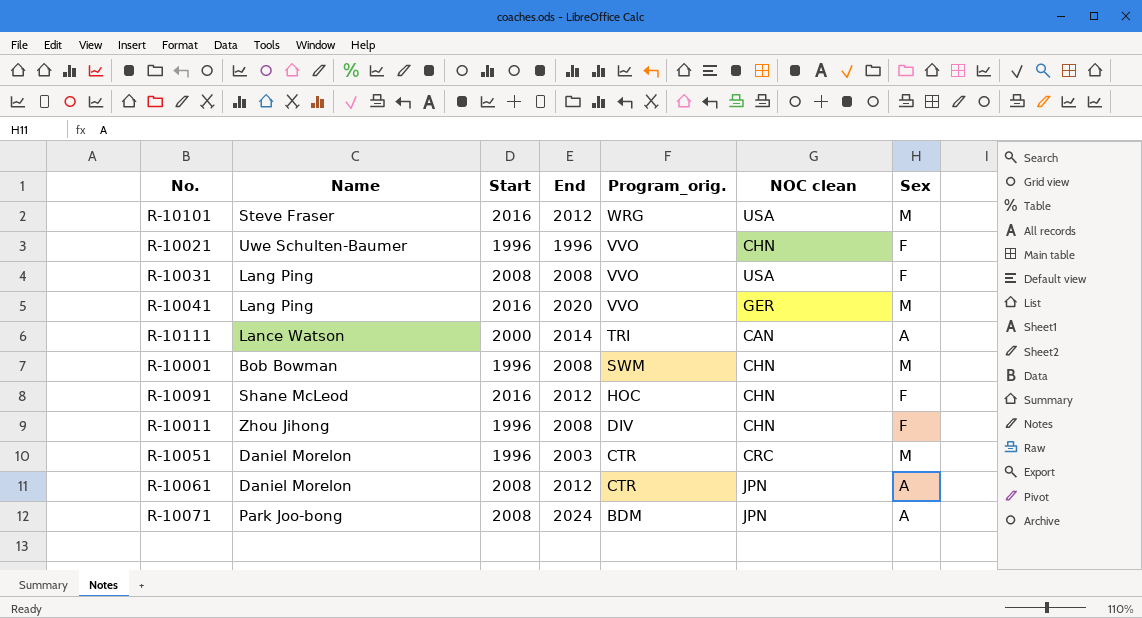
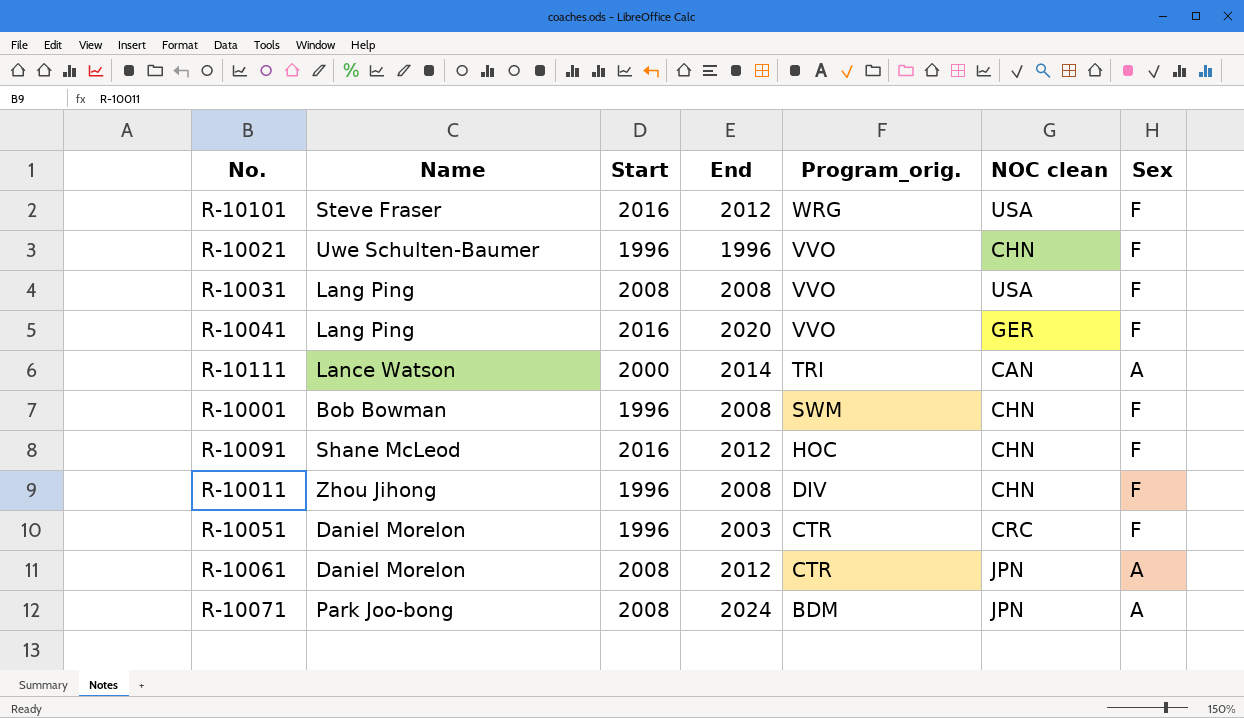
R-10101 | Sex: M -> F
R-10041 | Sex: M -> F
R-10001 | Sex: M -> F
R-10051 | Sex: M -> F

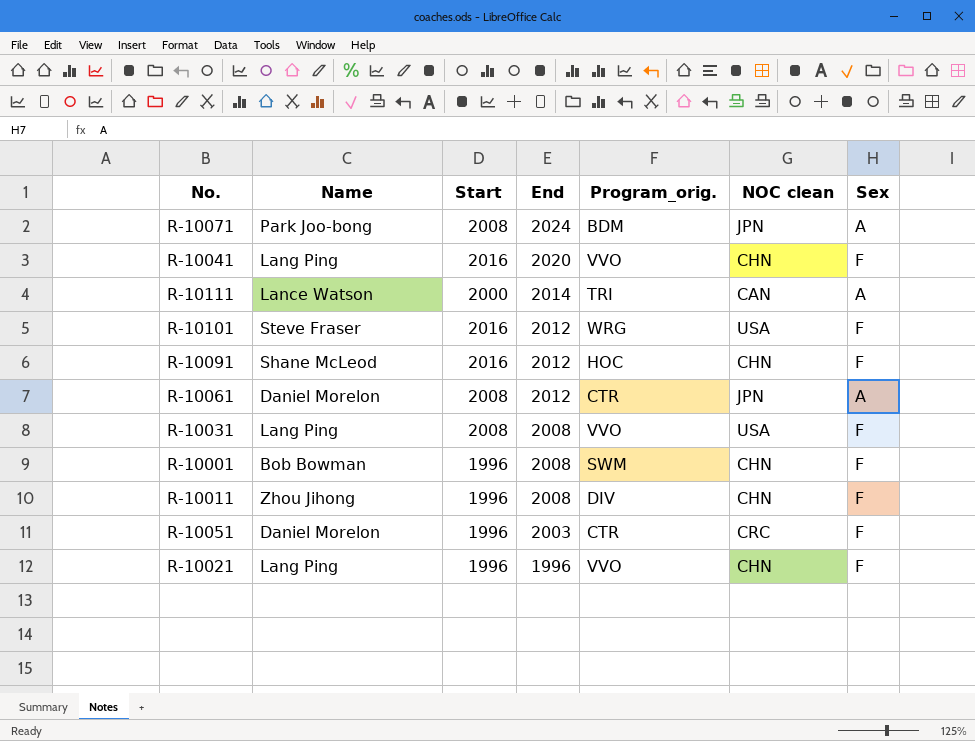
row order: Program_orig. descending -> End descending
R-10041 | NOC clean: GER -> CHN
R-10021 | Name: Uwe Schulten-Baumer -> Lang Ping

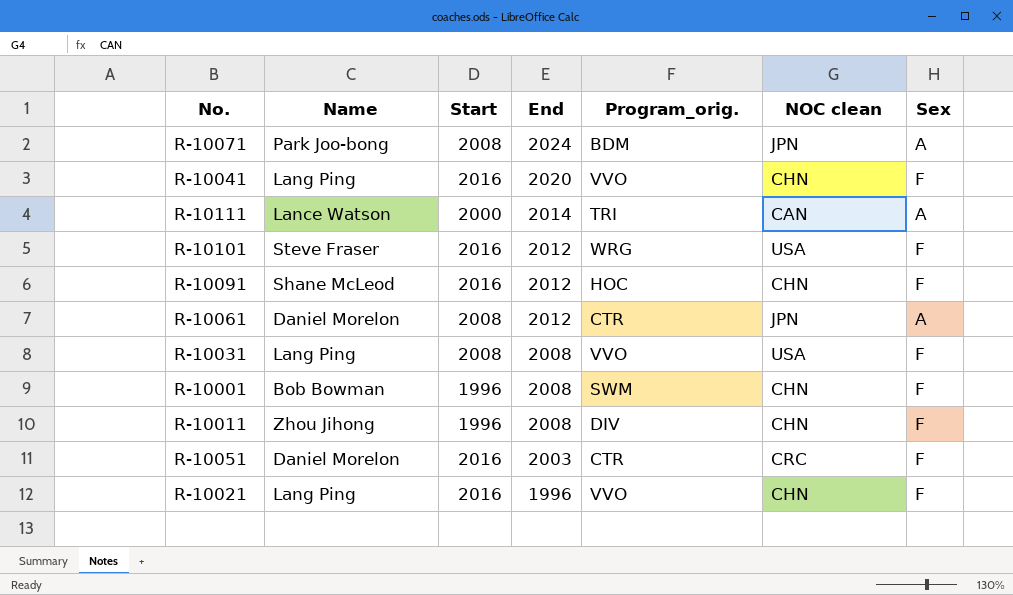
R-10051 | Start: 1996 -> 2016
R-10021 | Start: 1996 -> 2016

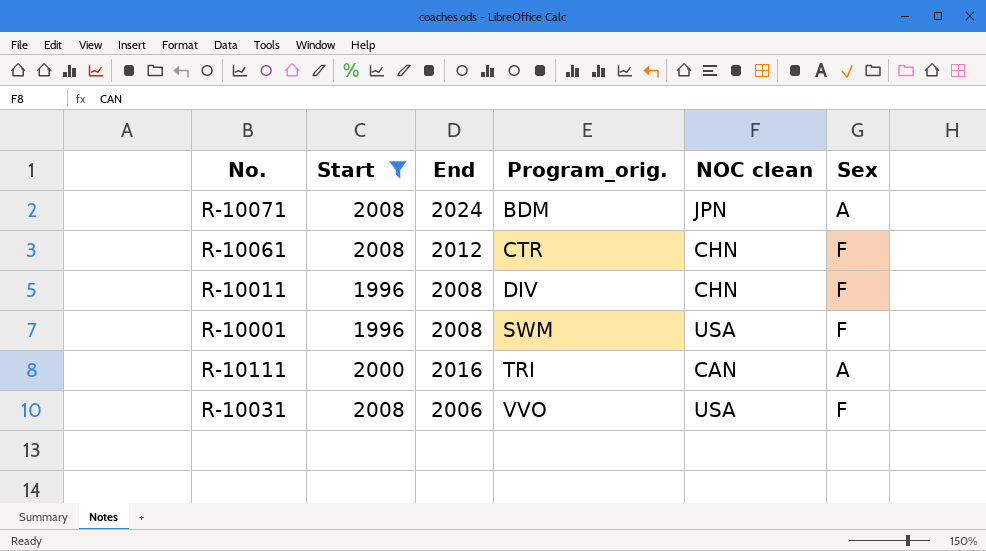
filter: none -> Start != 2016
row order: End descending -> Program_orig. ascending
column Name | position: 2 -> none
R-10061 | NOC clean: JPN -> CHN
R-10061 | Sex: A -> F
R-10001 | NOC clean: CHN -> USA
R-10111 | End: 2014 -> 2016
R-10031 | End: 2008 -> 2006

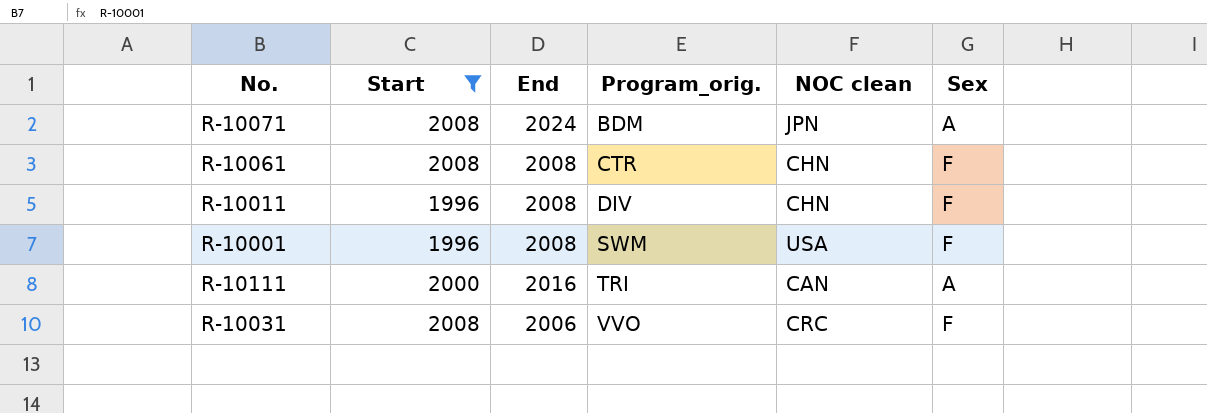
R-10061 | End: 2012 -> 2008
R-10031 | NOC clean: USA -> CRC

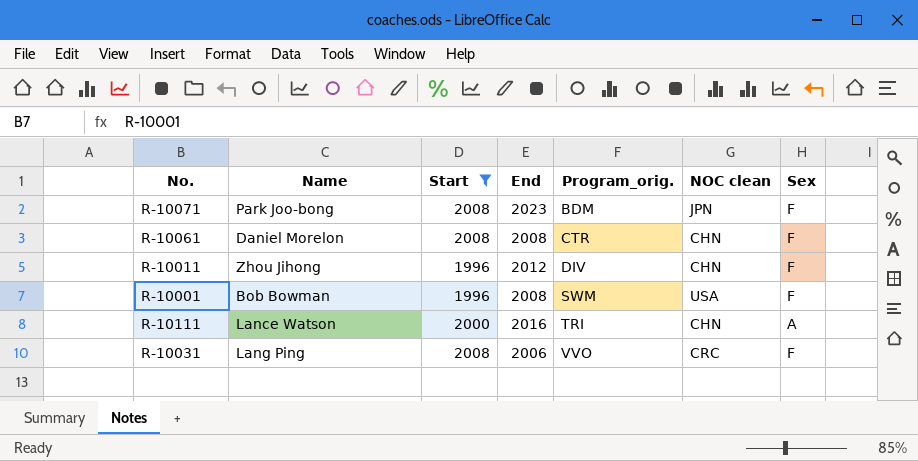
column Name | position: none -> 2
R-10071 | End: 2024 -> 2023
R-10071 | Sex: A -> F
R-10011 | End: 2008 -> 2012
R-10111 | NOC clean: CAN -> CHN

